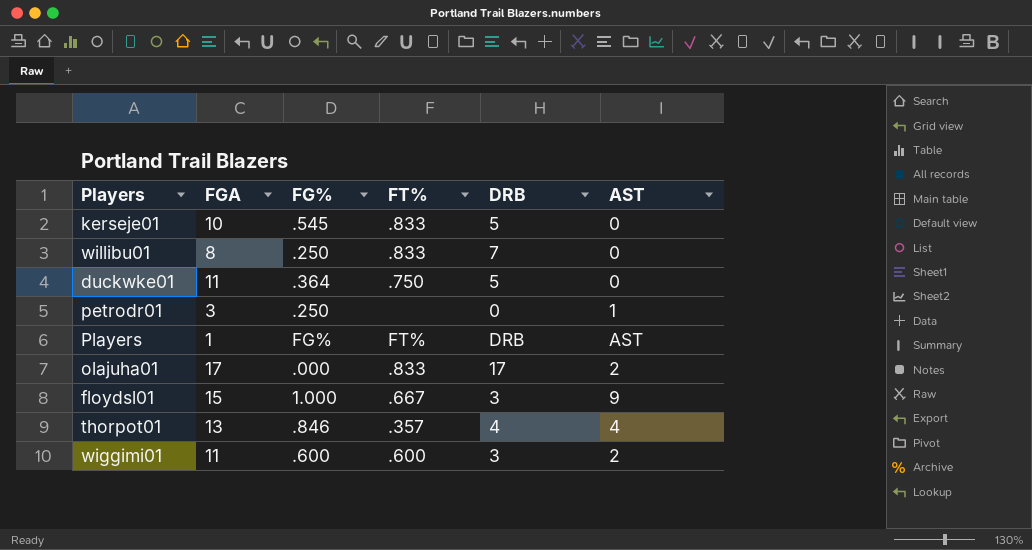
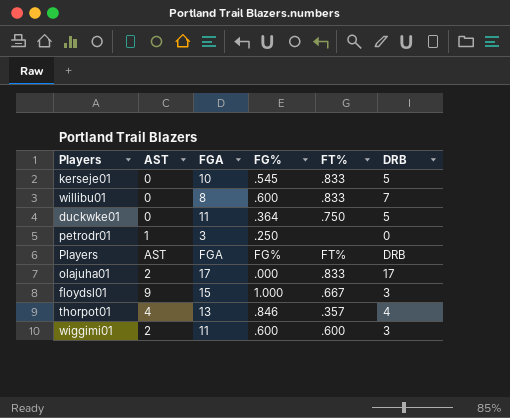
column AST | position: 6 -> 2
willibu01 | FG%: .250 -> .600
Players | FGA: 1 -> FGA

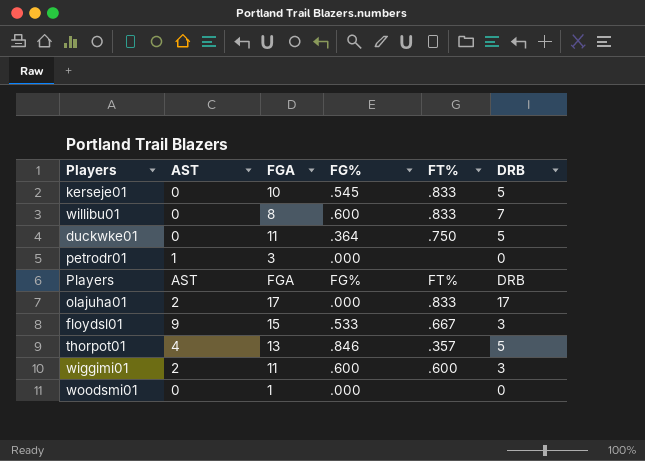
petrodr01 | FG%: .250 -> .000
floydsl01 | FG%: 1.000 -> .533
thorpot01 | DRB: 4 -> 5
row woodsmi01: none -> 0 | 1 | .000 | none | 0

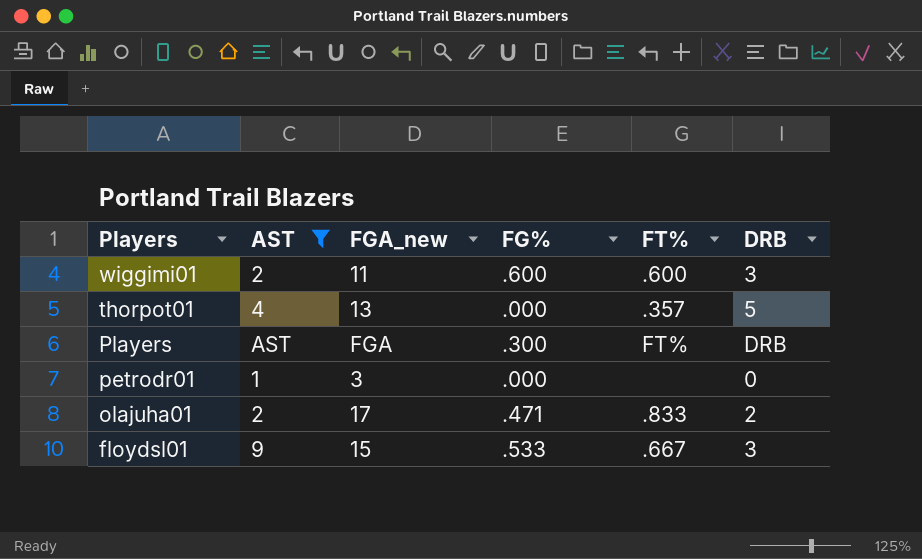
filter: none -> AST != 0
row order: none -> Players descending
column name: FGA -> FGA_new
thorpot01 | FG%: .846 -> .000
Players | FG%: FG% -> .300
olajuha01 | FG%: .000 -> .471
olajuha01 | DRB: 17 -> 2

